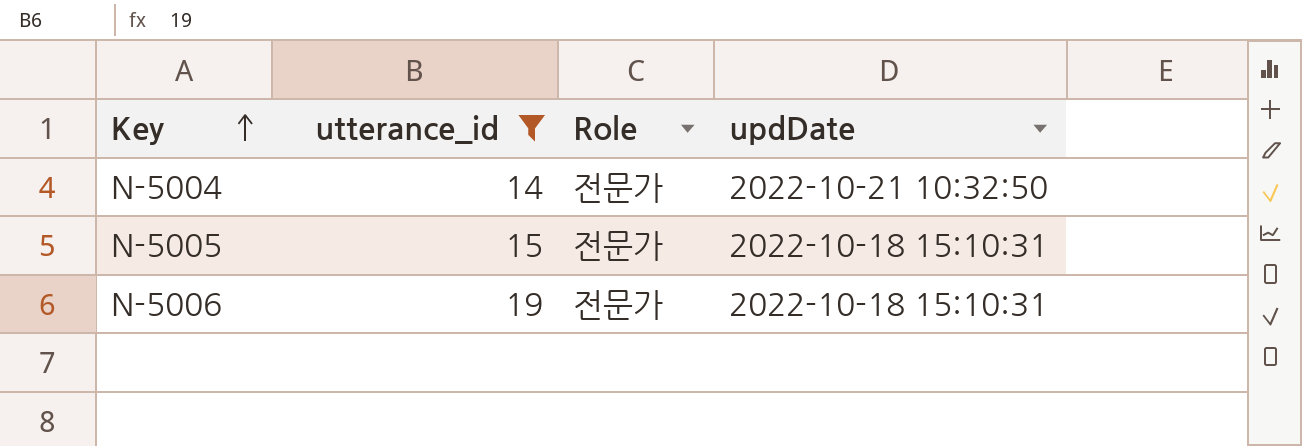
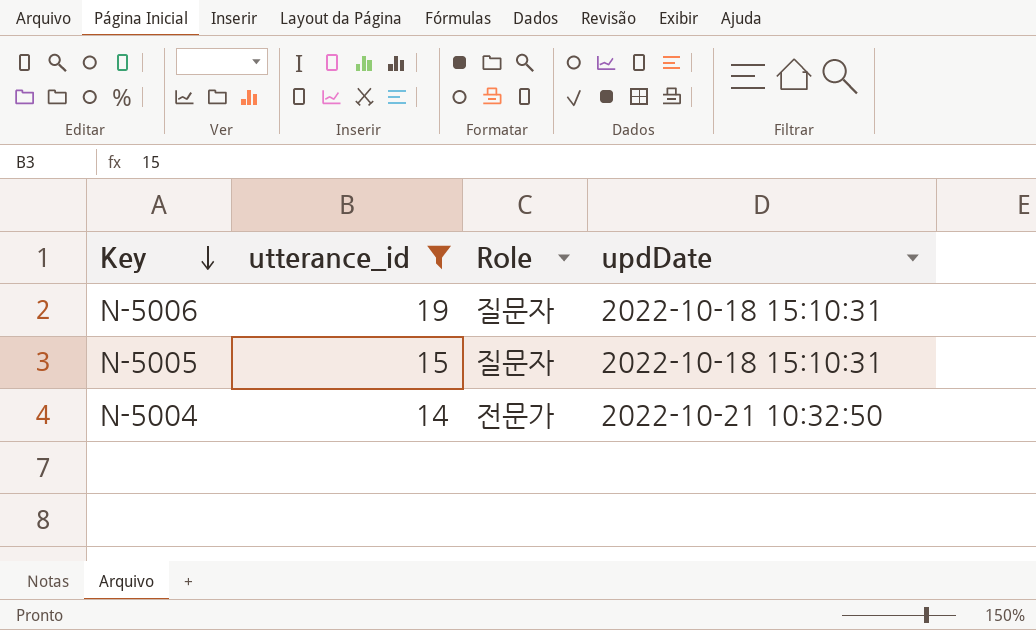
row order: Key ascending -> Key descending
N-5006 | Role: 전문가 -> 질문자
N-5005 | Role: 전문가 -> 질문자

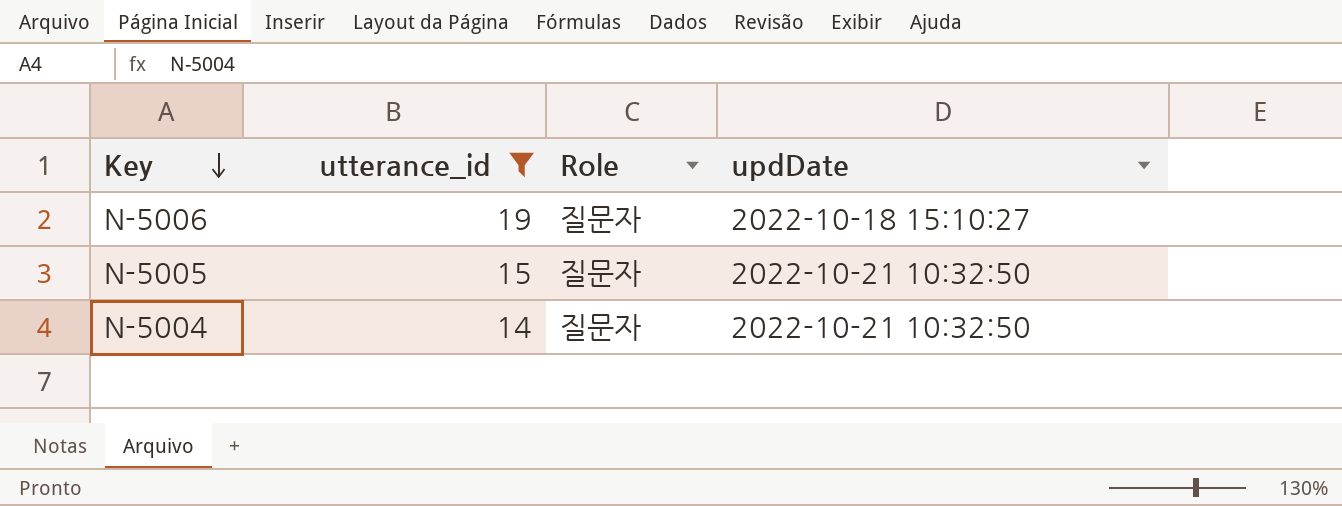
N-5006 | updDate: 2022-10-18 15:10:31 -> 2022-10-18 15:10:27
N-5005 | updDate: 2022-10-18 15:10:31 -> 2022-10-21 10:32:50
N-5004 | Role: 전문가 -> 질문자

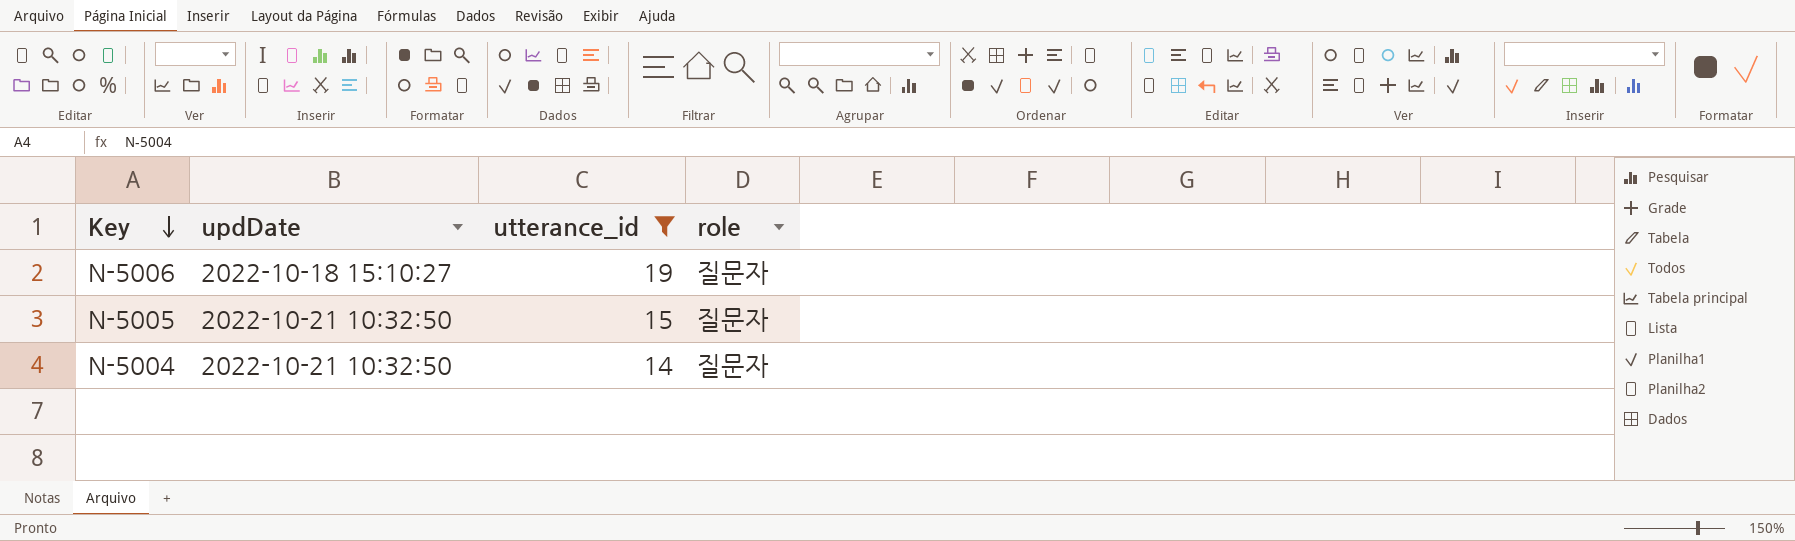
column updDate | position: 4 -> 2
column name: Role -> role

